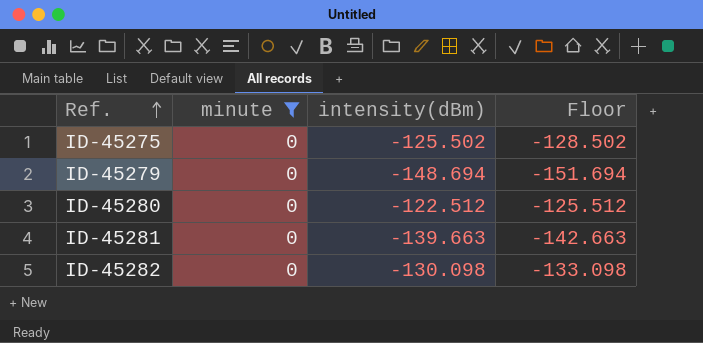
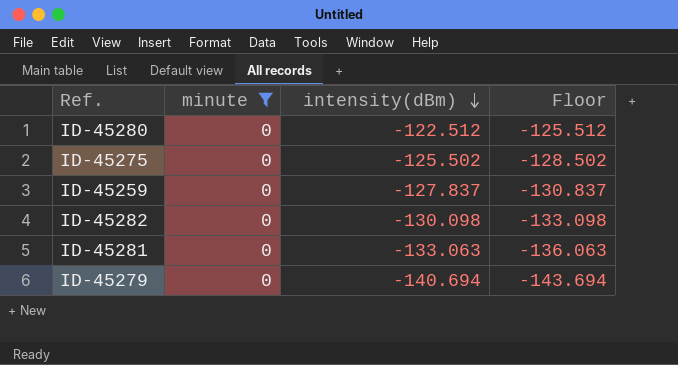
row order: Ref. ascending -> intensity(dBm) descending
row ID-45259: none -> 0 | -127.837 | -130.837
ID-45281 | intensity(dBm): -139.663 -> -133.063
ID-45281 | Floor: -142.663 -> -136.063
ID-45279 | intensity(dBm): -148.694 -> -140.694
ID-45279 | Floor: -151.694 -> -143.694

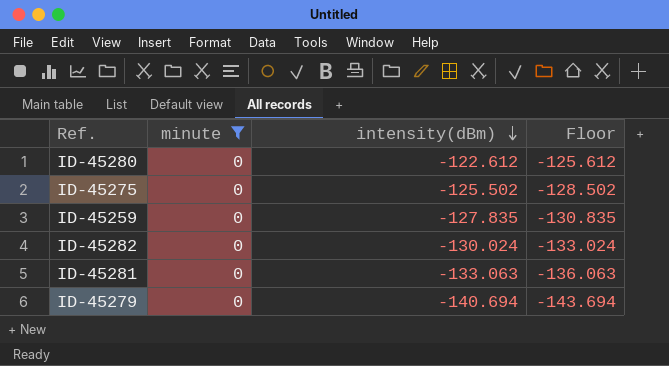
ID-45280 | intensity(dBm): -122.512 -> -122.612
ID-45280 | Floor: -125.512 -> -125.612
ID-45259 | intensity(dBm): -127.837 -> -127.835
ID-45259 | Floor: -130.837 -> -130.835
ID-45282 | intensity(dBm): -130.098 -> -130.024
ID-45282 | Floor: -133.098 -> -133.024

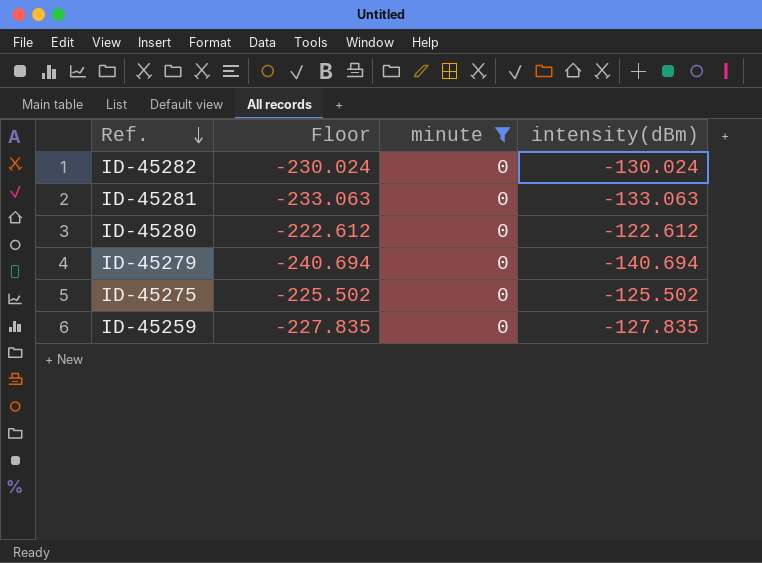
row order: intensity(dBm) descending -> Ref. descending
column Floor | formula: [intensity(dBm)] - 3 -> [intensity(dBm)] - 100
column Floor | position: 4 -> 2

